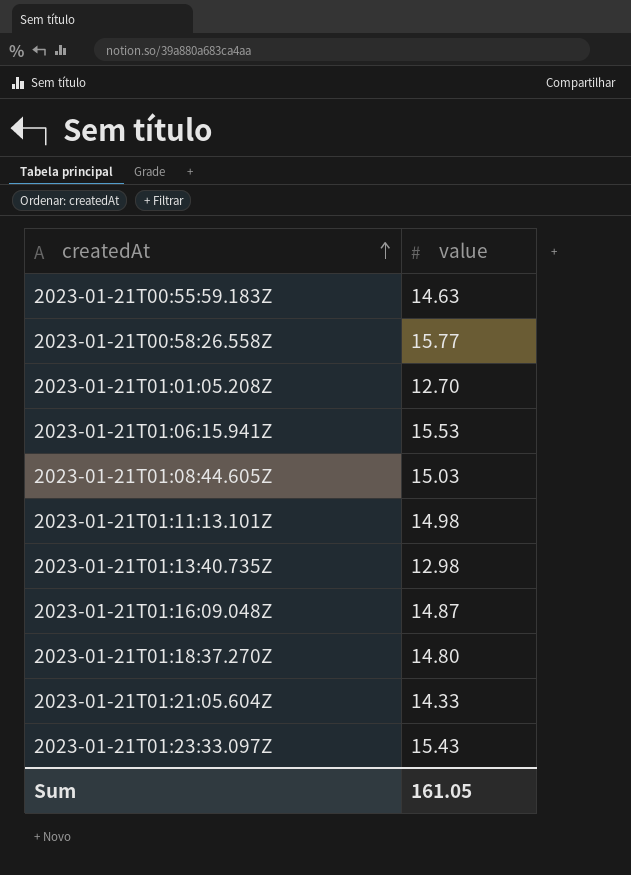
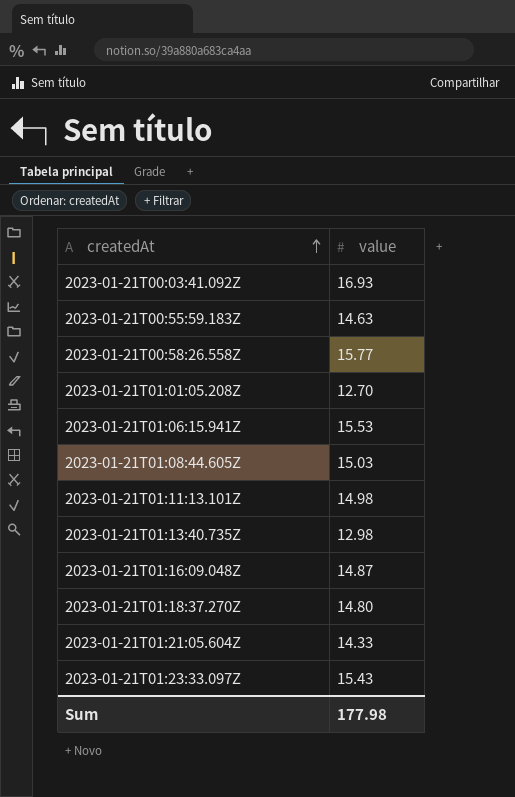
row 2023-01-21T00:03:41.092Z: none -> 16.93
Sum | value: 161.05 -> 177.98

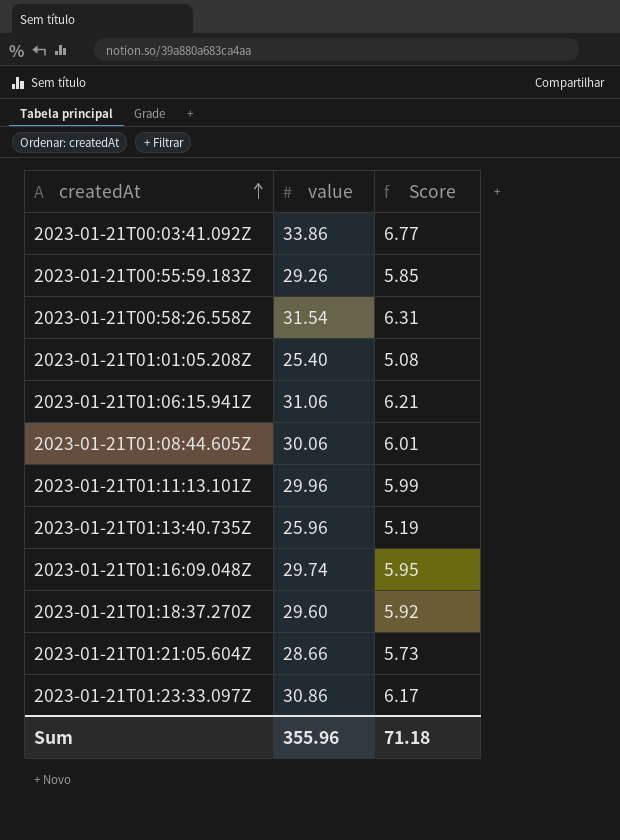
column Score | formula: none -> [value] * 0.2
2023-01-21T00:03:41.092Z | value: 16.93 -> 33.86
2023-01-21T00:55:59.183Z | value: 14.63 -> 29.26
2023-01-21T00:58:26.558Z | value: 15.77 -> 31.54
2023-01-21T01:01:05.208Z | value: 12.70 -> 25.40
2023-01-21T01:06:15.941Z | value: 15.53 -> 31.06
2023-01-21T01:08:44.605Z | value: 15.03 -> 30.06
2023-01-21T01:11:13.101Z | value: 14.98 -> 29.96
2023-01-21T01:13:40.735Z | value: 12.98 -> 25.96
2023-01-21T01:16:09.048Z | value: 14.87 -> 29.74
2023-01-21T01:18:37.270Z | value: 14.80 -> 29.60
2023-01-21T01:21:05.604Z | value: 14.33 -> 28.66
2023-01-21T01:23:33.097Z | value: 15.43 -> 30.86
Sum | value: 177.98 -> 355.96

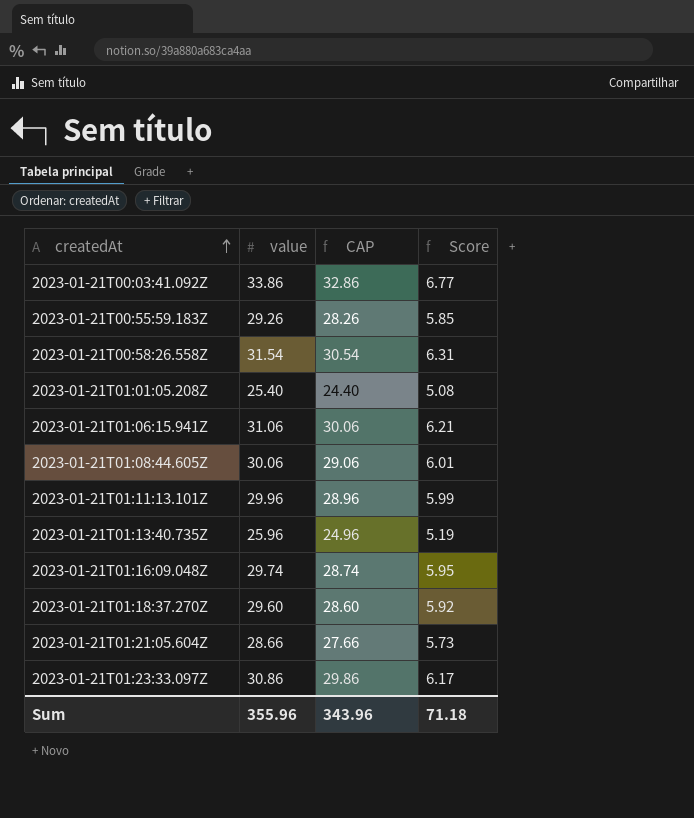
column CAP | formula: none -> [value] - 1

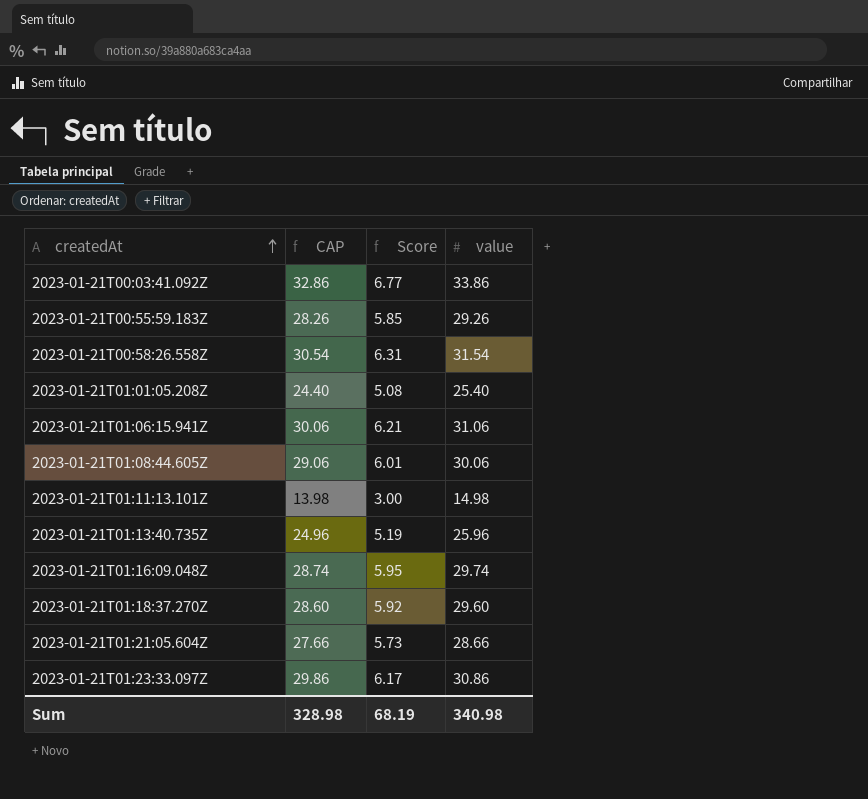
column value | position: 2 -> 4
2023-01-21T01:11:13.101Z | CAP: 28.96 -> 13.98
2023-01-21T01:11:13.101Z | Score: 5.99 -> 3.00
2023-01-21T01:11:13.101Z | value: 29.96 -> 14.98
Sum | CAP: 343.96 -> 328.98
Sum | Score: 71.18 -> 68.19
Sum | value: 355.96 -> 340.98

